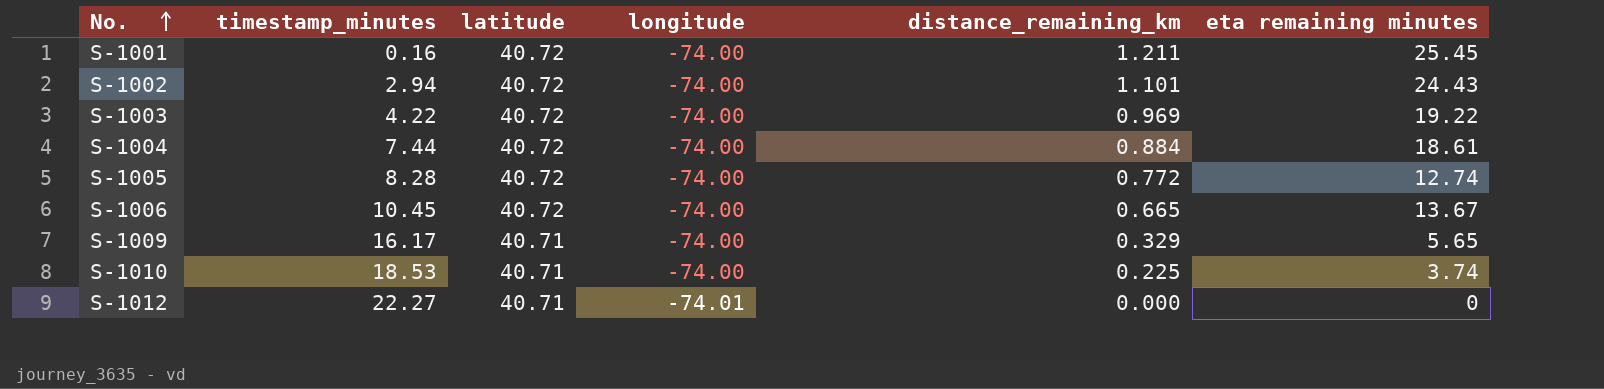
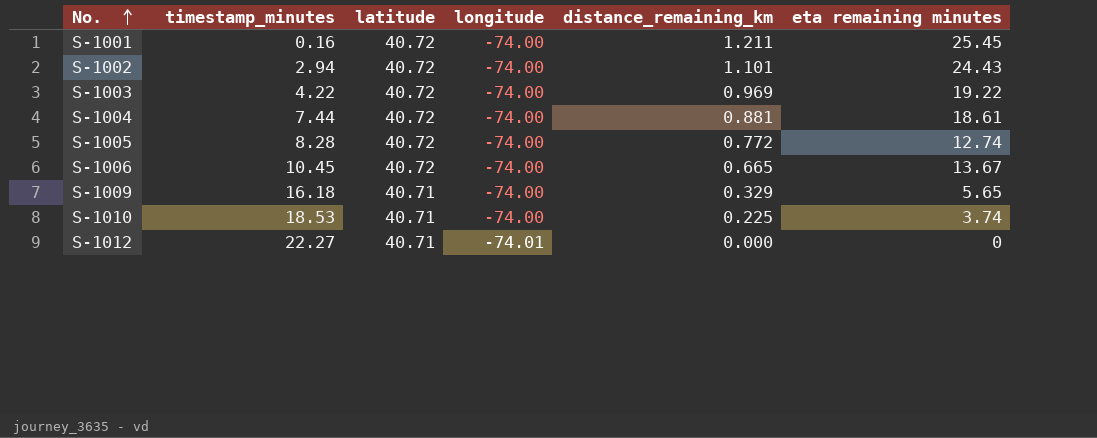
S-1004 | distance_remaining_km: 0.884 -> 0.881
S-1009 | timestamp_minutes: 16.17 -> 16.18

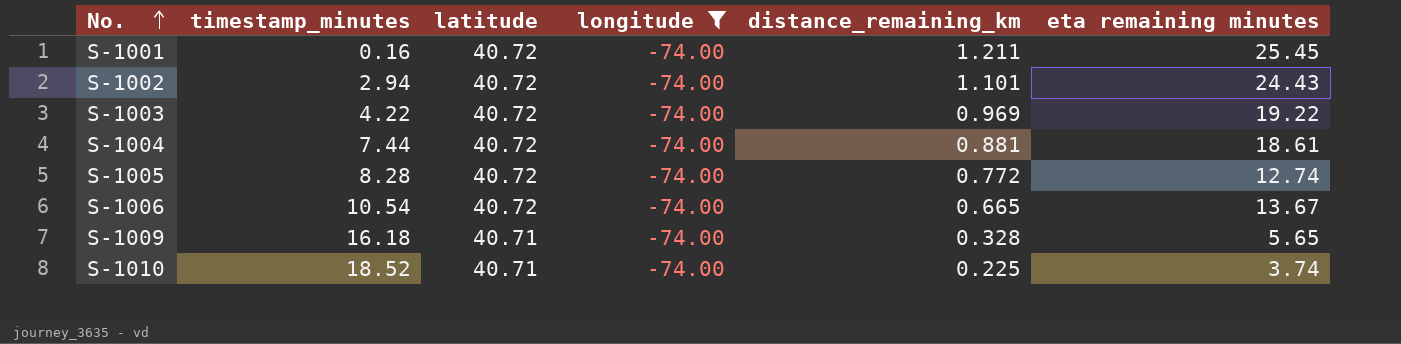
filter: none -> longitude = -74.00
S-1006 | timestamp_minutes: 10.45 -> 10.54
S-1009 | distance_remaining_km: 0.329 -> 0.328
S-1010 | timestamp_minutes: 18.53 -> 18.52

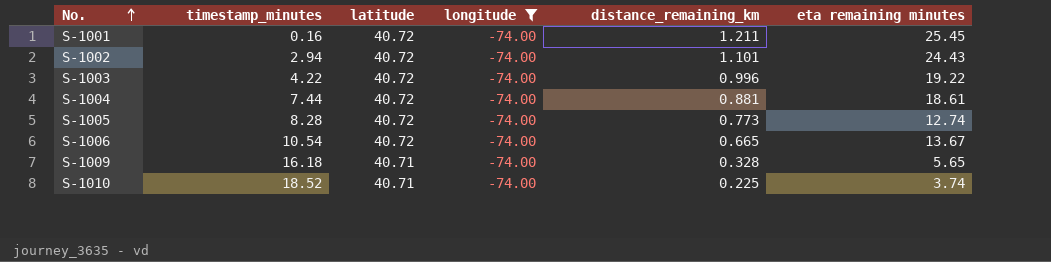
S-1003 | distance_remaining_km: 0.969 -> 0.996
S-1005 | distance_remaining_km: 0.772 -> 0.773

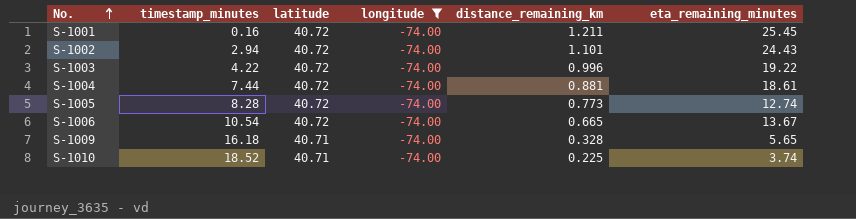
column name: eta remaining minutes -> eta_remaining_minutes

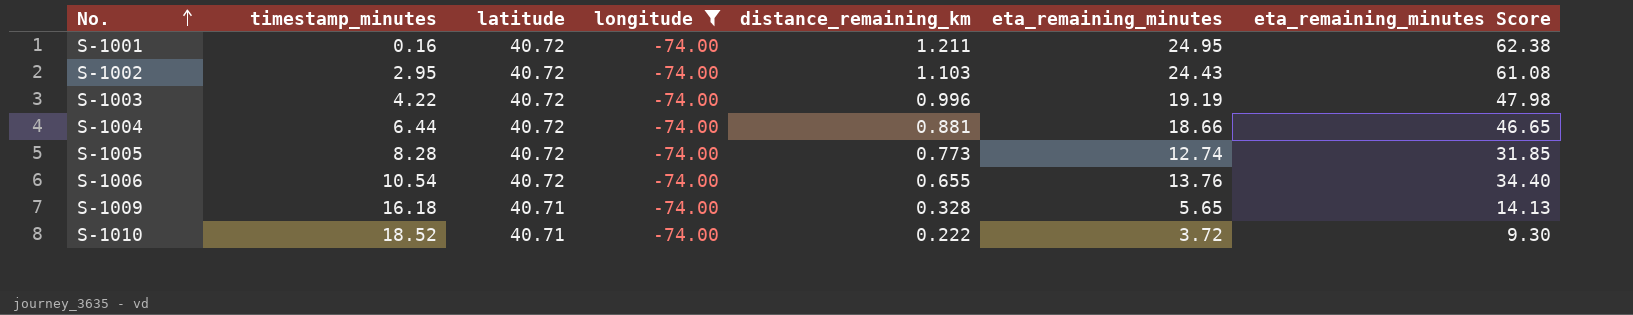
column eta_remaining_minutes Score | formula: none -> [eta_remaining_minutes] * 2.5
S-1001 | eta_remaining_minutes: 25.45 -> 24.95
S-1002 | timestamp_minutes: 2.94 -> 2.95
S-1002 | distance_remaining_km: 1.101 -> 1.103
S-1003 | eta_remaining_minutes: 19.22 -> 19.19
S-1004 | timestamp_minutes: 7.44 -> 6.44
S-1004 | eta_remaining_minutes: 18.61 -> 18.66
S-1006 | distance_remaining_km: 0.665 -> 0.655
S-1006 | eta_remaining_minutes: 13.67 -> 13.76
S-1010 | distance_remaining_km: 0.225 -> 0.222
S-1010 | eta_remaining_minutes: 3.74 -> 3.72

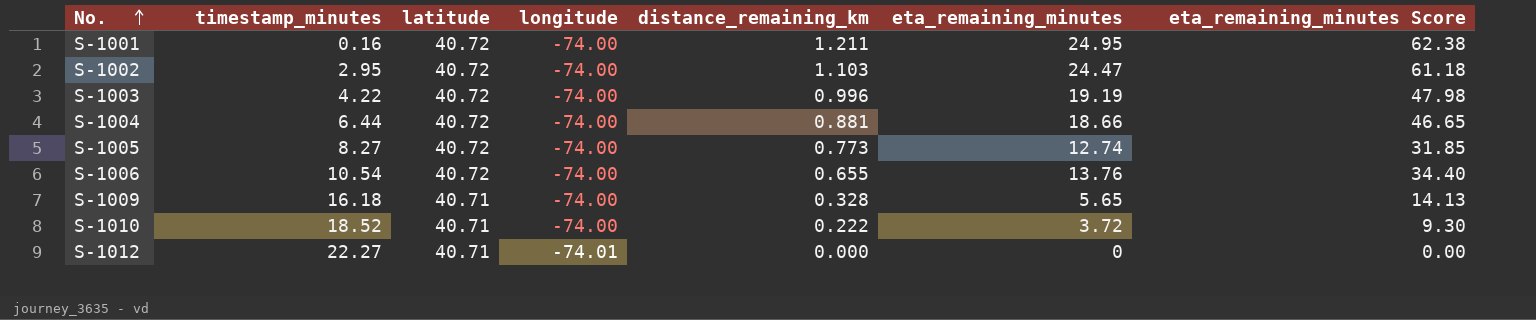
filter: longitude = -74.00 -> none
S-1002 | eta_remaining_minutes: 24.43 -> 24.47
S-1002 | eta_remaining_minutes Score: 61.08 -> 61.18
S-1005 | timestamp_minutes: 8.28 -> 8.27

